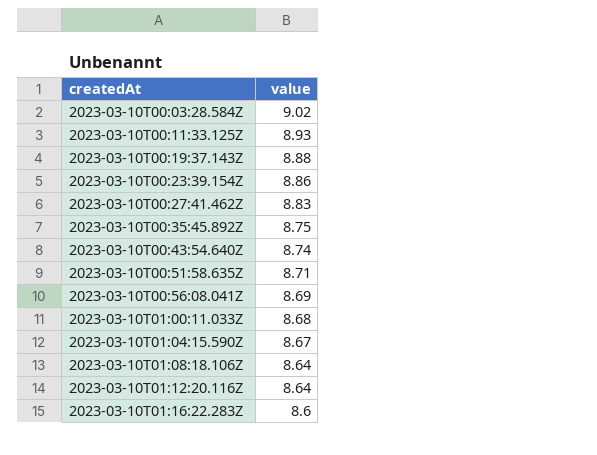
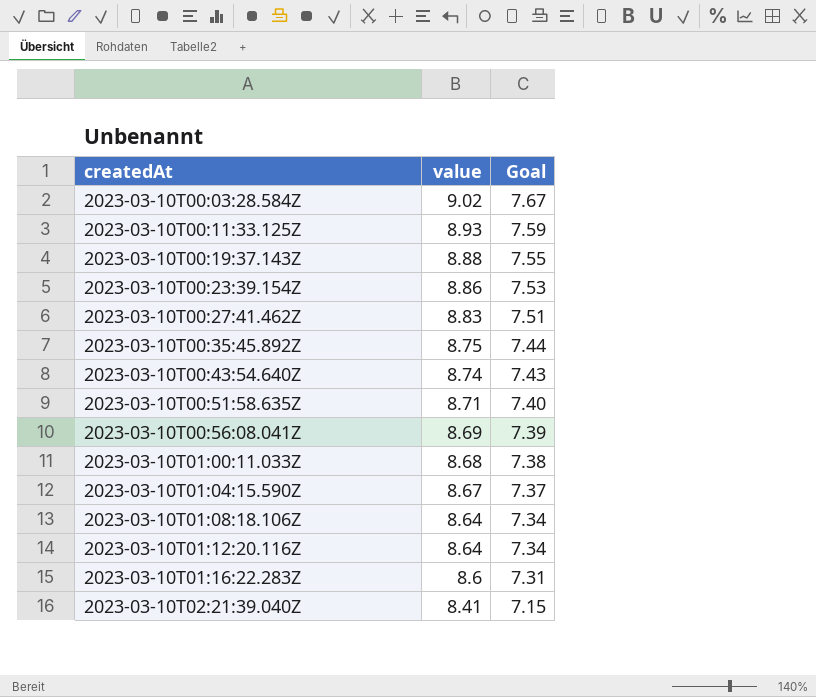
column Goal | formula: none -> [value] * 0.85
row 2023-03-10T02:21:39.040Z: none -> 8.41 | 7.15

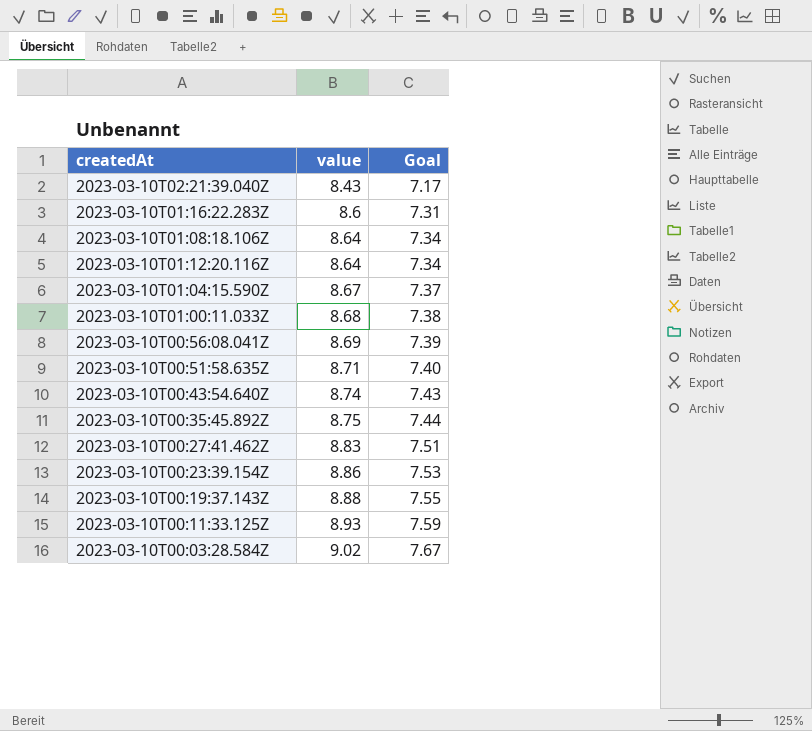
row order: createdAt ascending -> value ascending
2023-03-10T02:21:39.040Z | value: 8.41 -> 8.43
2023-03-10T02:21:39.040Z | Goal: 7.15 -> 7.17

